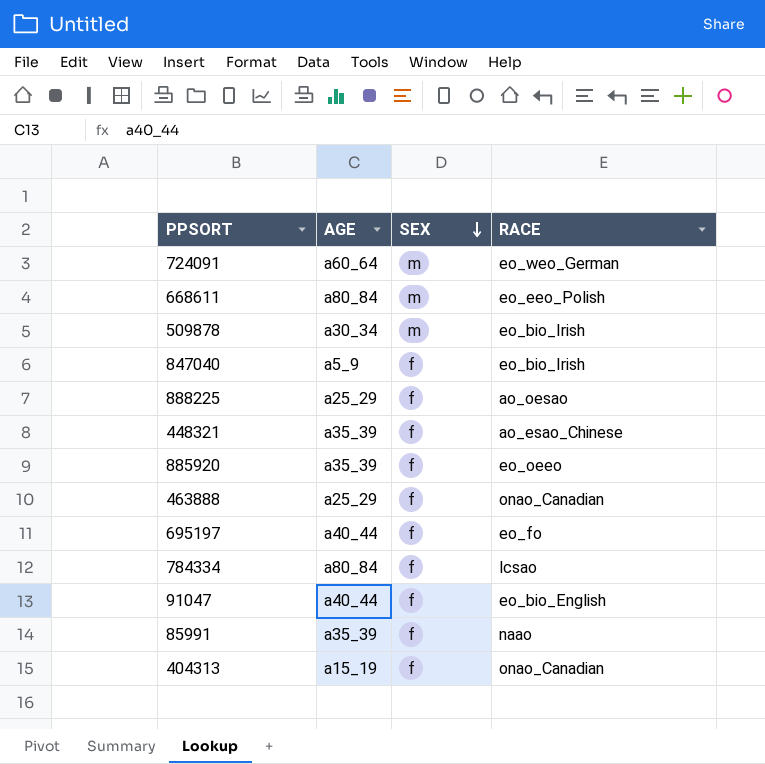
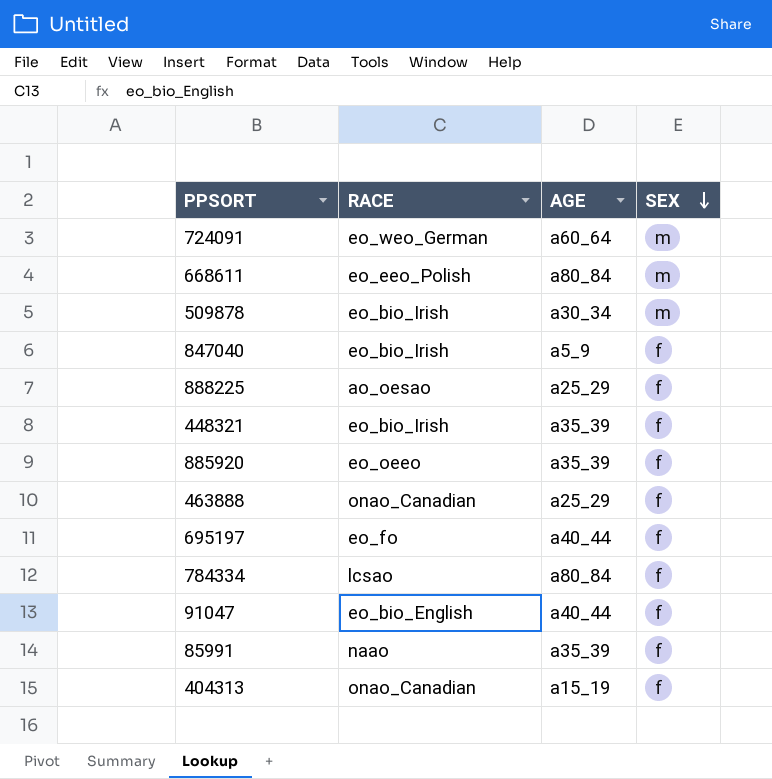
column RACE | position: 4 -> 2
448321 | RACE: ao_esao_Chinese -> eo_bio_Irish

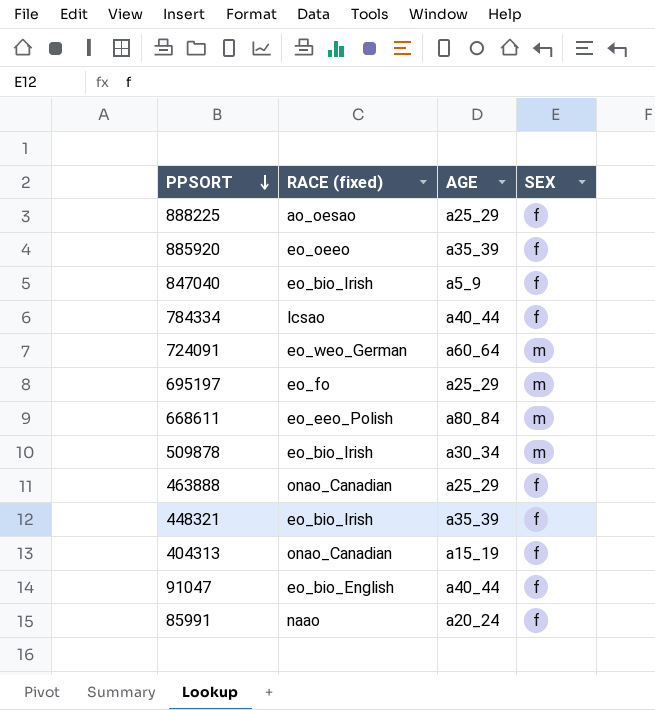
row order: SEX descending -> PPSORT descending
column name: RACE -> RACE (fixed)
784334 | AGE: a80_84 -> a40_44
695197 | AGE: a40_44 -> a25_29
695197 | SEX: f -> m
85991 | AGE: a35_39 -> a20_24

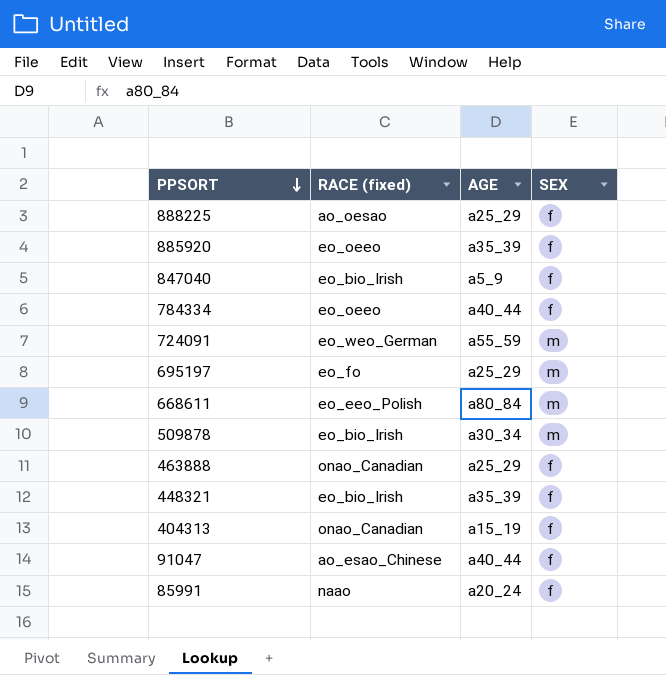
784334 | RACE (fixed): lcsao -> eo_oeeo
724091 | AGE: a60_64 -> a55_59
91047 | RACE (fixed): eo_bio_English -> ao_esao_Chinese

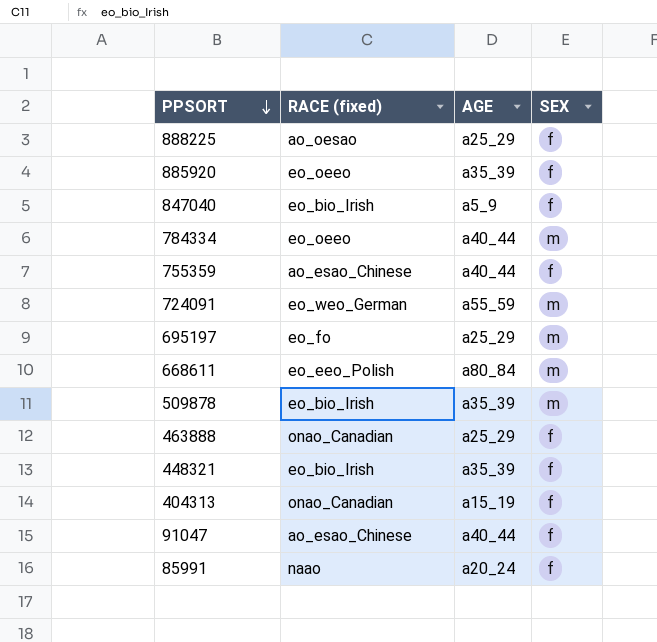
784334 | SEX: f -> m
row 755359: none -> ao_esao_Chinese | a40_44 | f
509878 | AGE: a30_34 -> a35_39

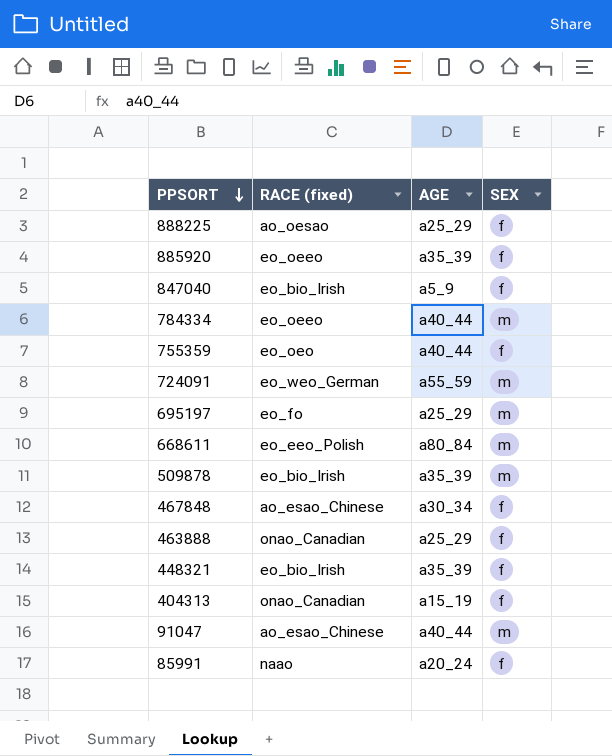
755359 | RACE (fixed): ao_esao_Chinese -> eo_oeo
row 467848: none -> ao_esao_Chinese | a30_34 | f
91047 | SEX: f -> m

